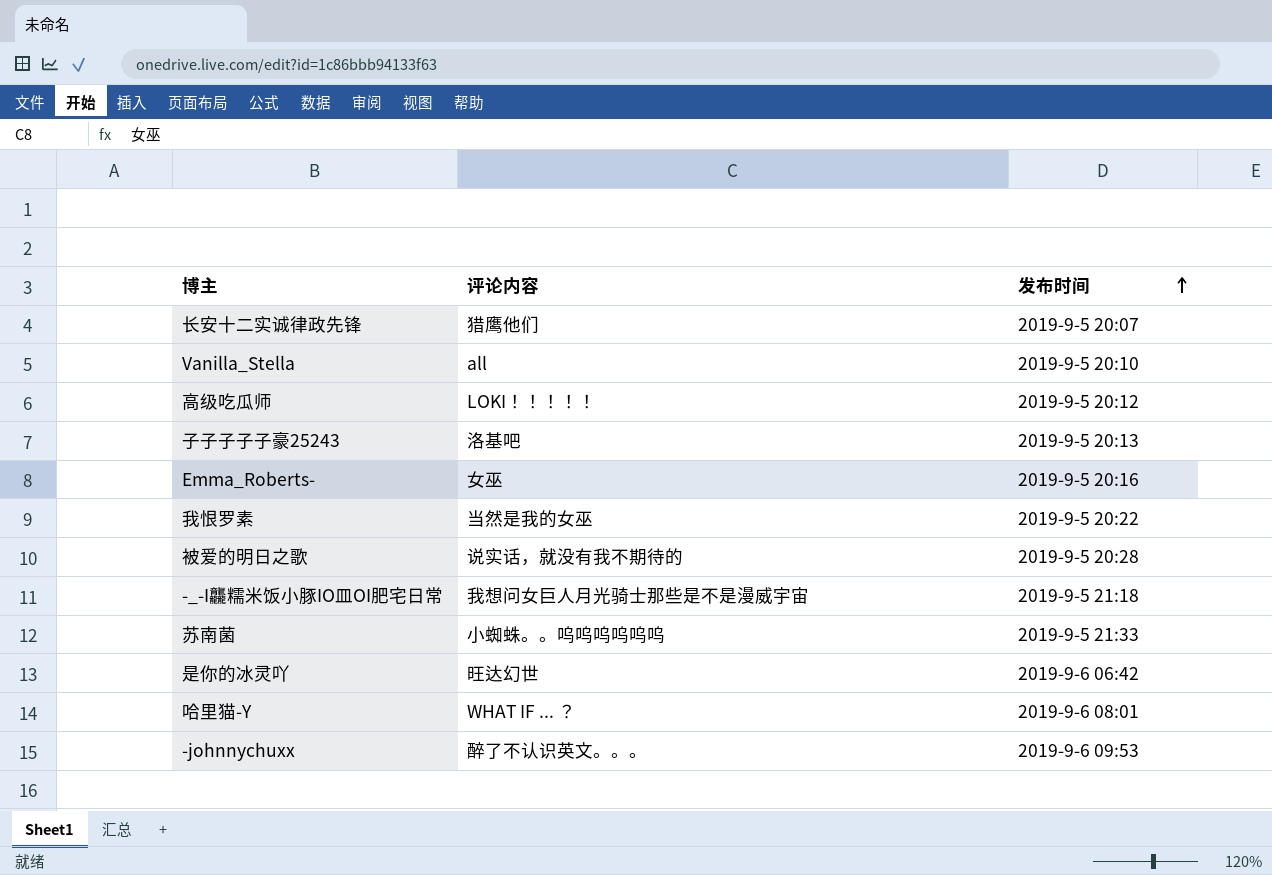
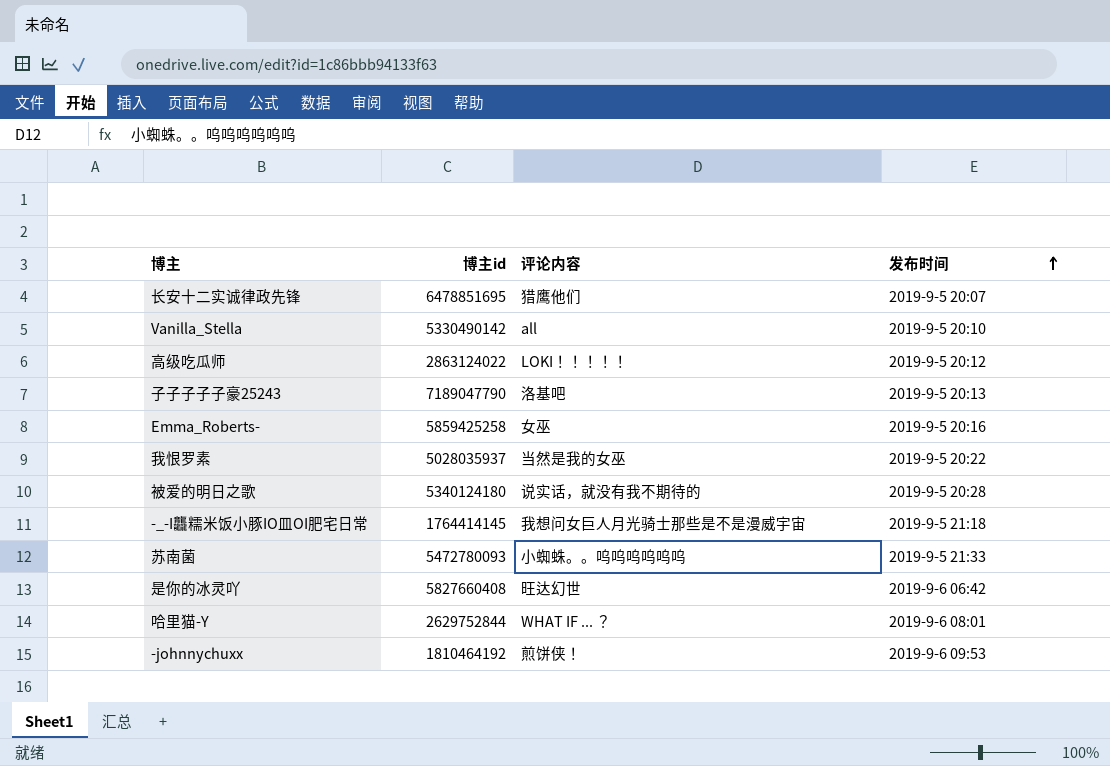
column 博主id | position: none -> 2
-johnnychuxx | 评论内容: 醉了不认识英文。。。 -> 煎饼侠！

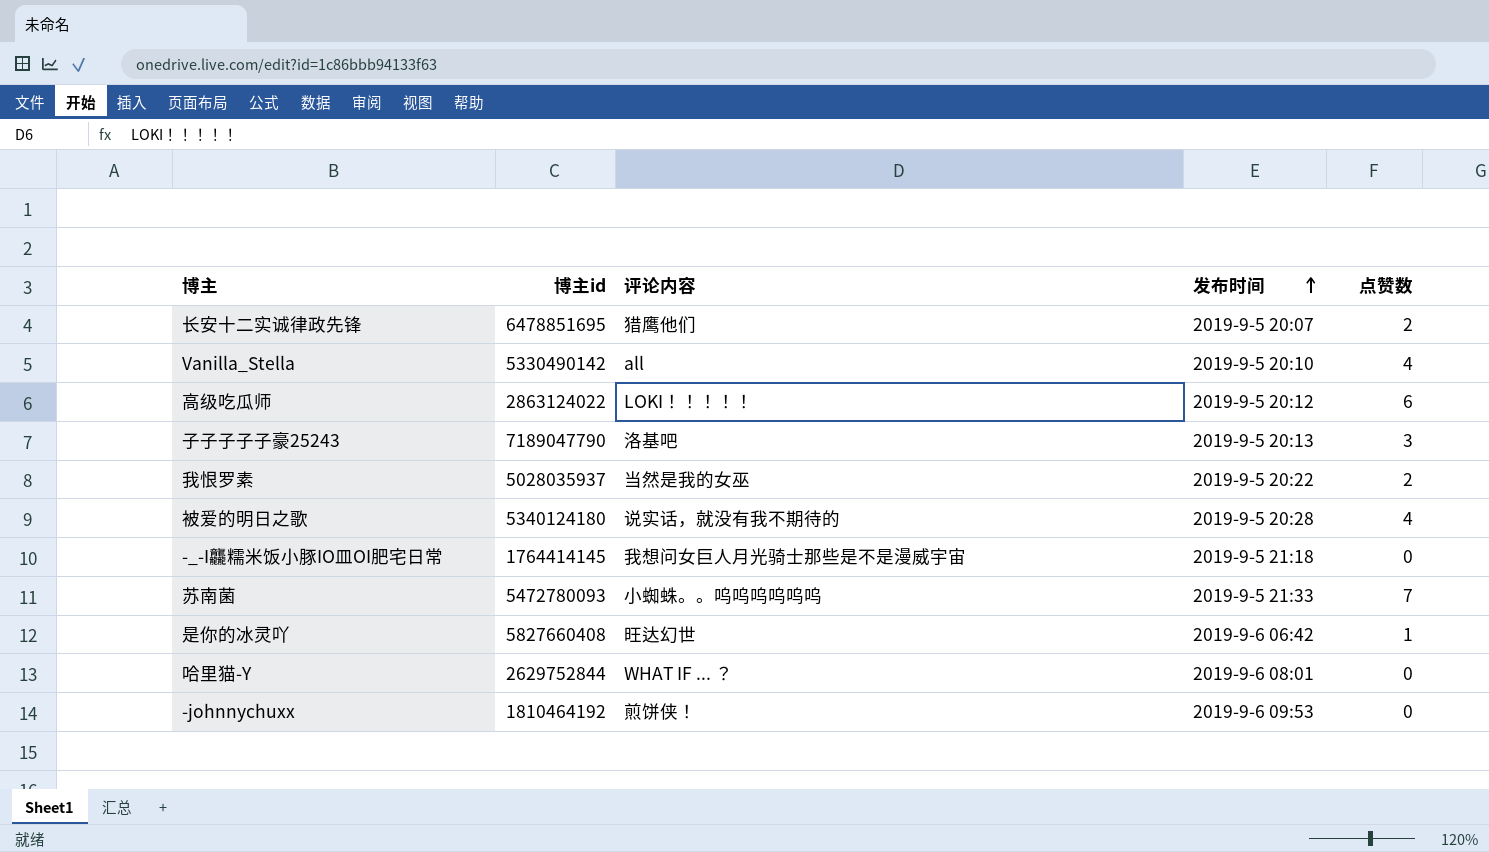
column 点赞数 | position: none -> 5
row Emma_Roberts-: 5859425258 | 女巫 | 2019-9-5 20:16 -> none

